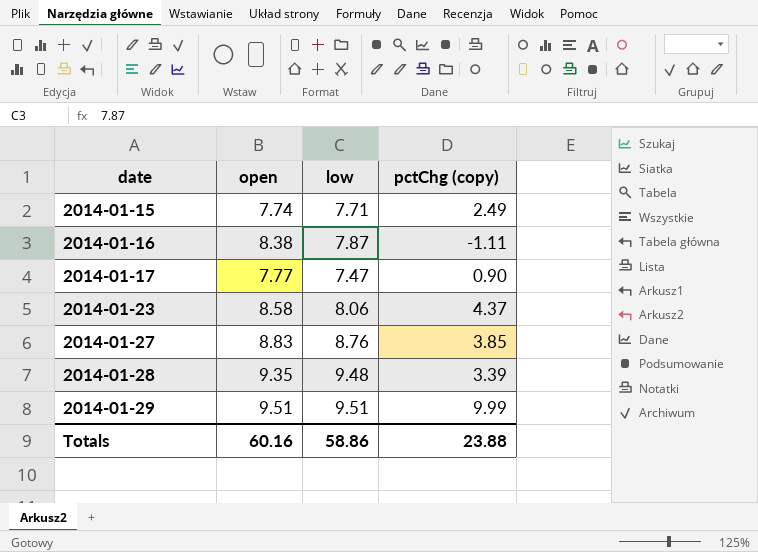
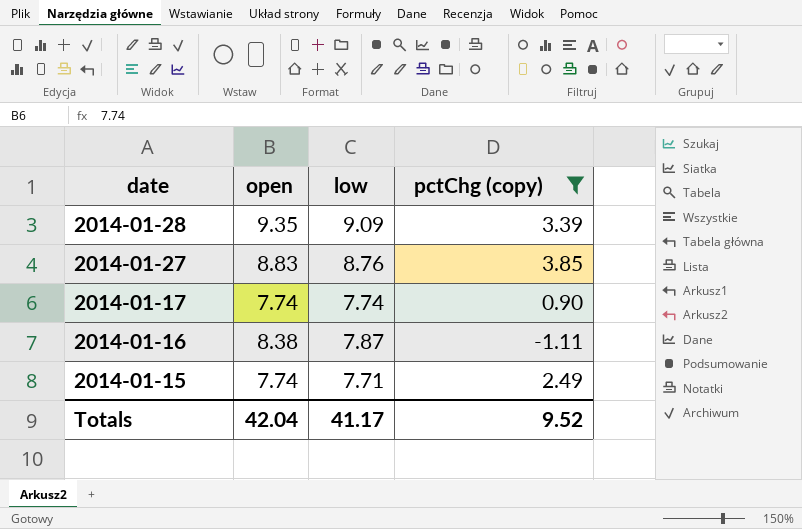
filter: none -> pctChg (copy) <= 3.85
row order: date ascending -> date descending
2014-01-28 | low: 9.48 -> 9.09
2014-01-17 | open: 7.77 -> 7.74
2014-01-17 | low: 7.47 -> 7.74
Totals | open: 60.16 -> 42.04
Totals | low: 58.86 -> 41.17
Totals | pctChg (copy): 23.88 -> 9.52

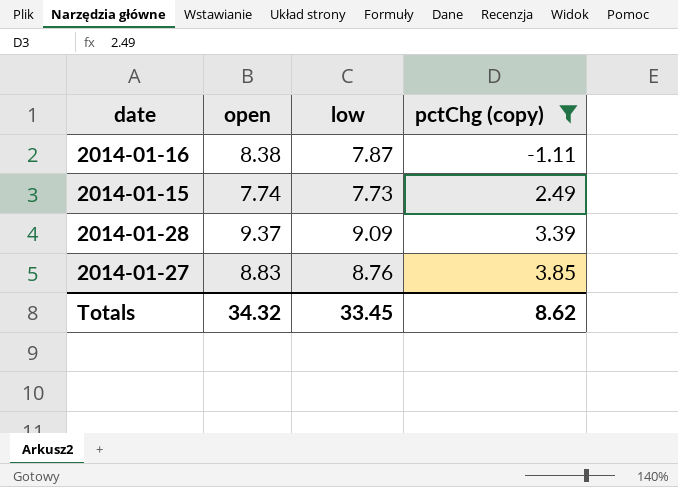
row order: date descending -> pctChg (copy) ascending
row 2014-01-17: 7.74 | 7.74 | 0.90 -> none
2014-01-15 | low: 7.71 -> 7.73
2014-01-28 | open: 9.35 -> 9.37
Totals | open: 42.04 -> 34.32
Totals | low: 41.17 -> 33.45
Totals | pctChg (copy): 9.52 -> 8.62

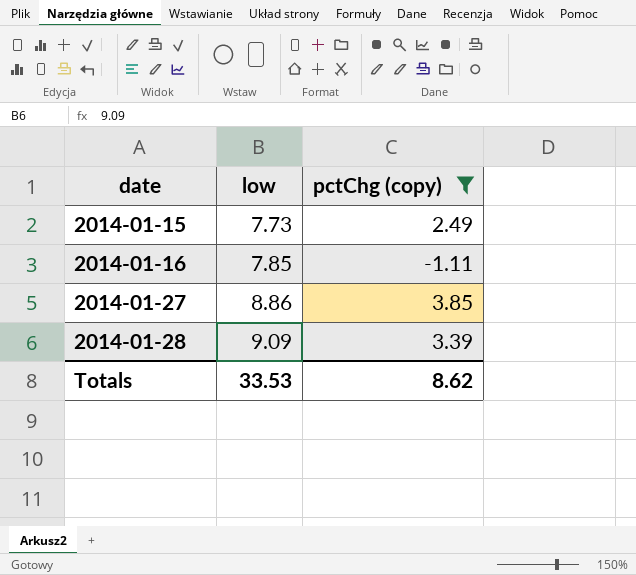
row order: pctChg (copy) ascending -> date ascending
column open | position: 2 -> none
2014-01-16 | low: 7.87 -> 7.85
2014-01-27 | low: 8.76 -> 8.86
Totals | low: 33.45 -> 33.53

